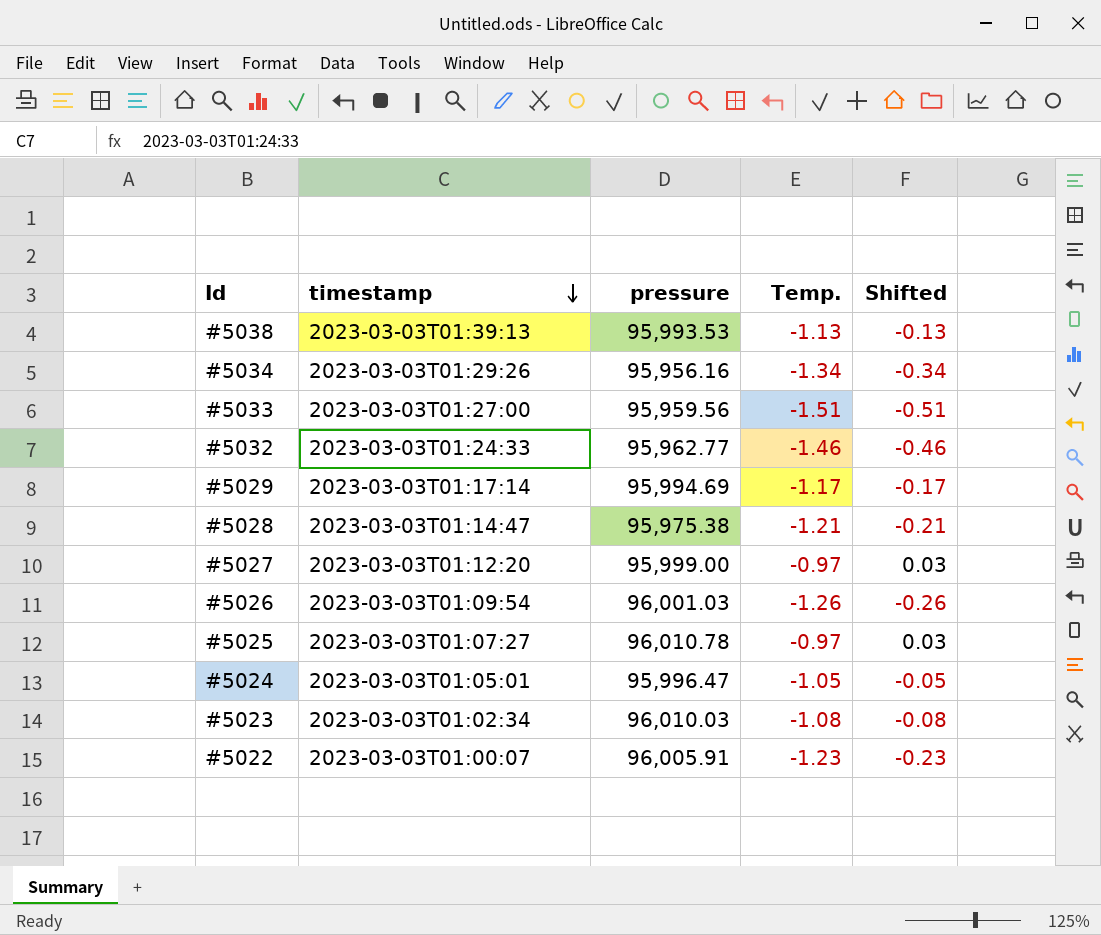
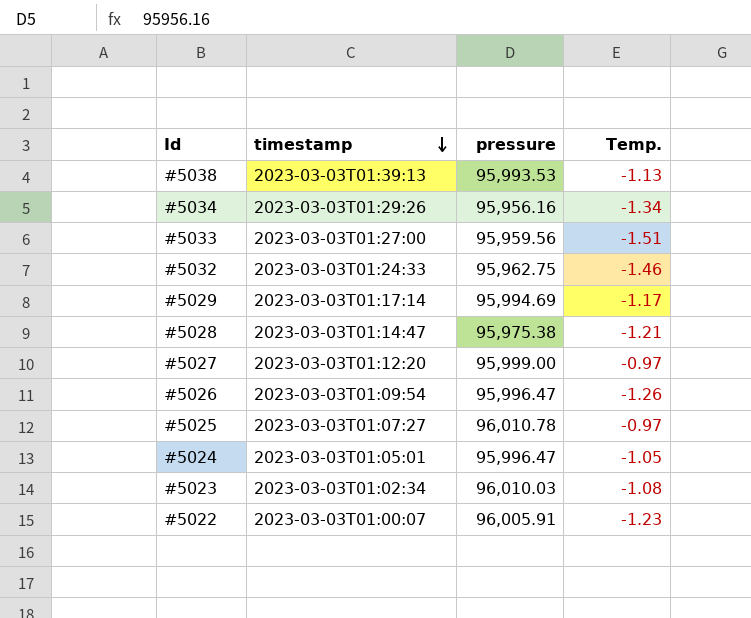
column Shifted | formula: [Temp.] + 1 -> none
#5032 | pressure: 95,962.77 -> 95,962.75
#5026 | pressure: 96,001.03 -> 95,996.47

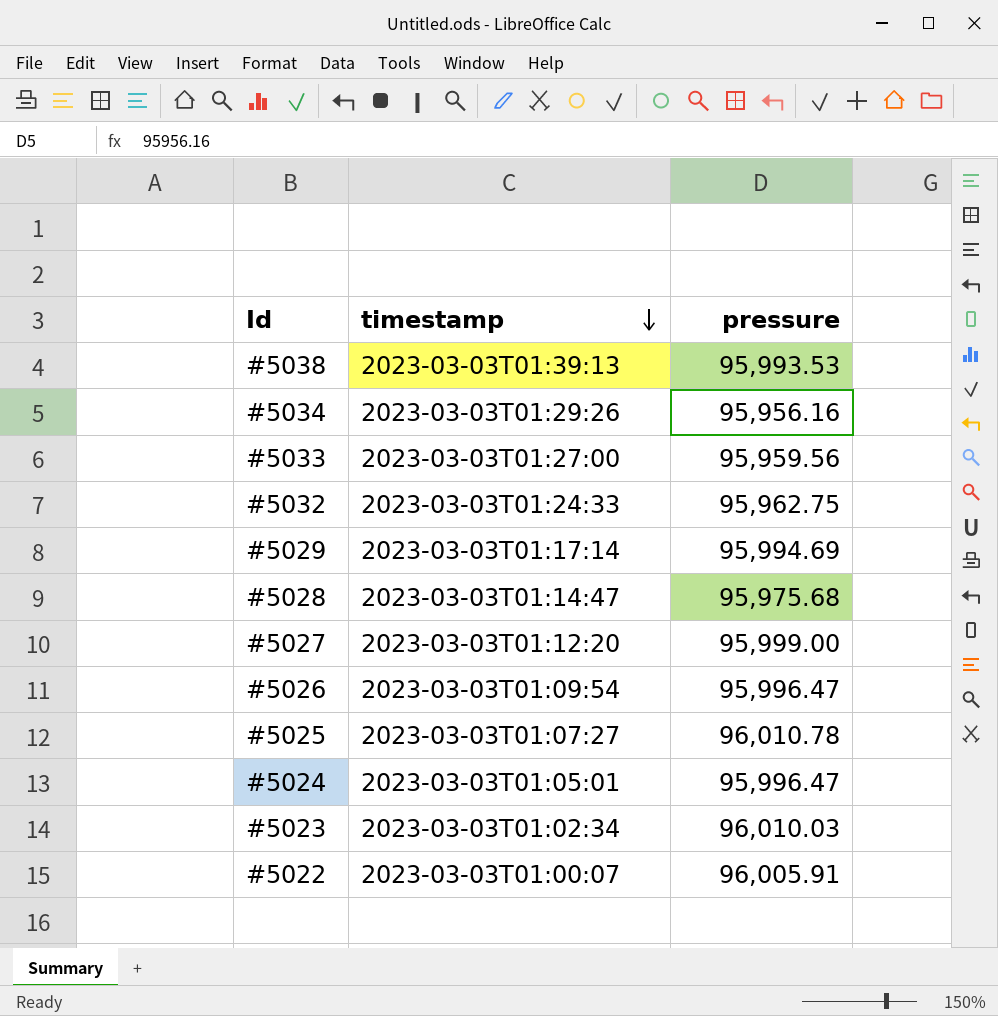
column Temp. | position: 4 -> none
#5028 | pressure: 95,975.38 -> 95,975.68

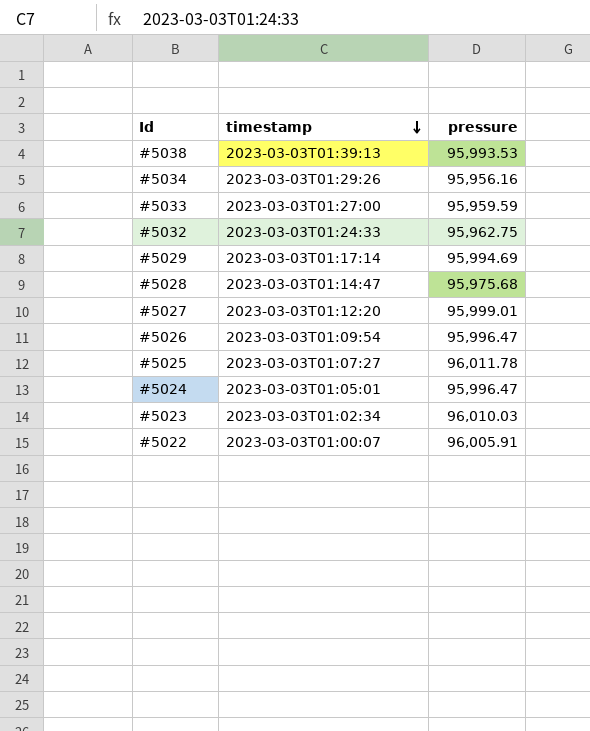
#5033 | pressure: 95,959.56 -> 95,959.59
#5027 | pressure: 95,999.00 -> 95,999.01
#5025 | pressure: 96,010.78 -> 96,011.78

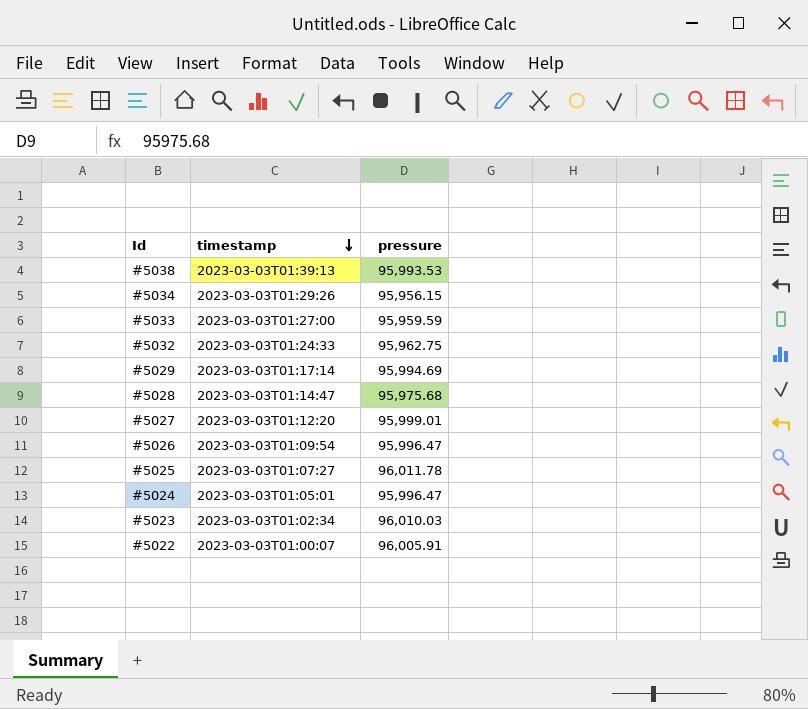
#5034 | pressure: 95,956.16 -> 95,956.15

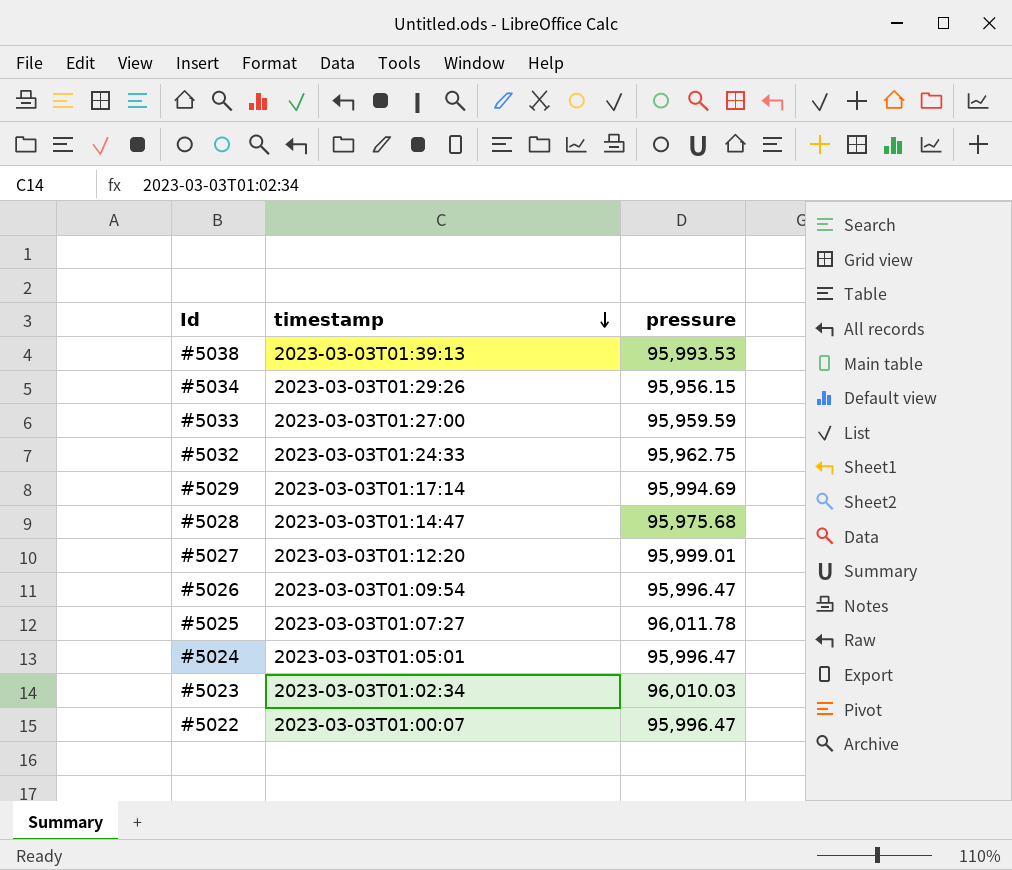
#5022 | pressure: 96,005.91 -> 95,996.47

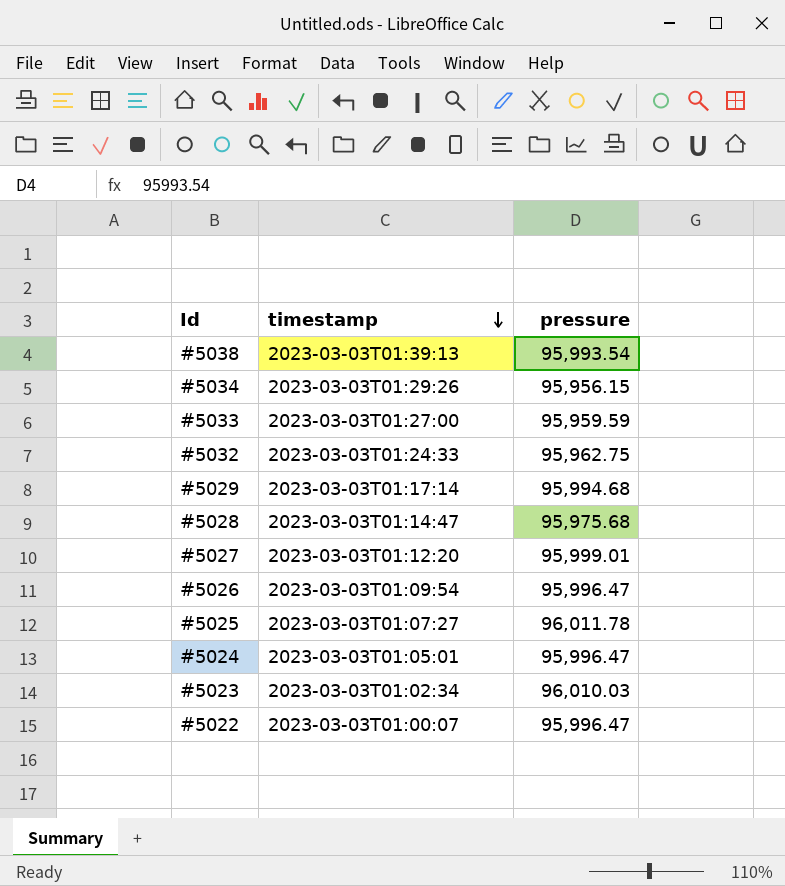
#5038 | pressure: 95,993.53 -> 95,993.54
#5029 | pressure: 95,994.69 -> 95,994.68

